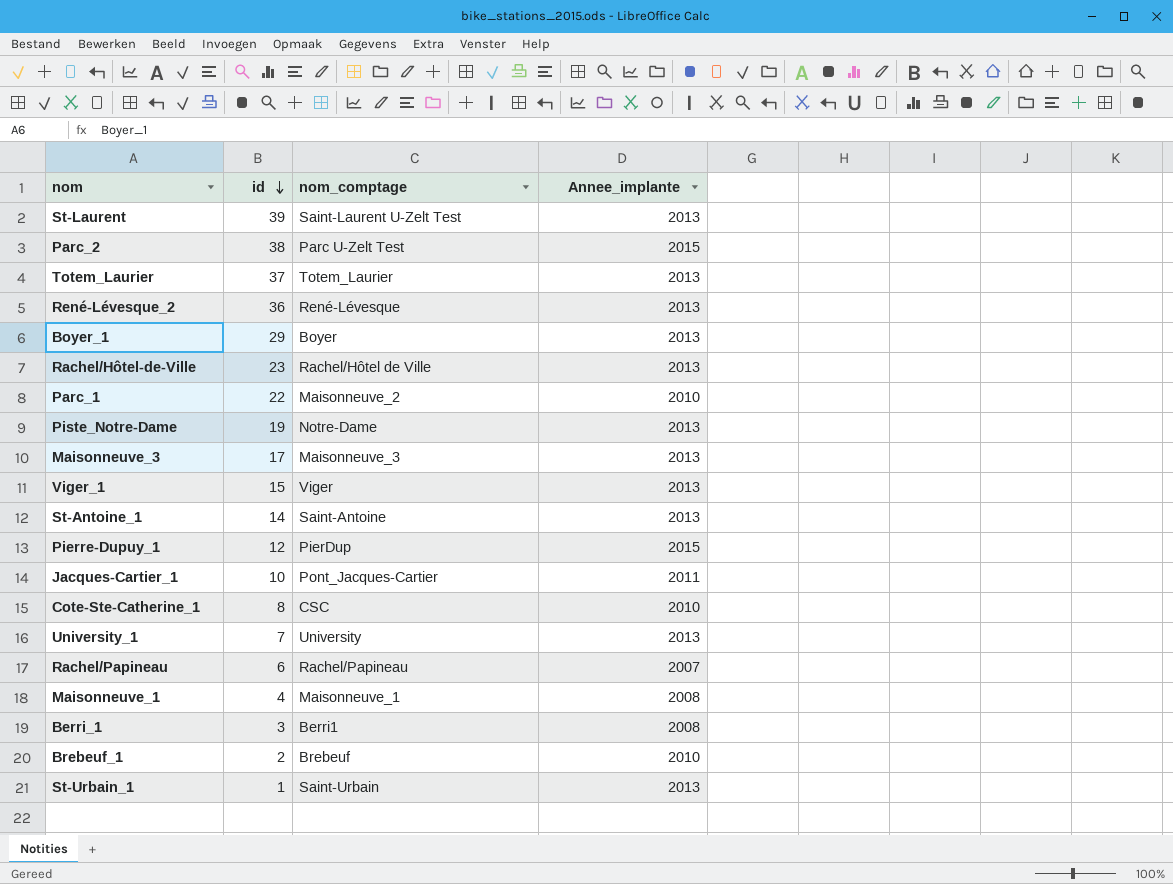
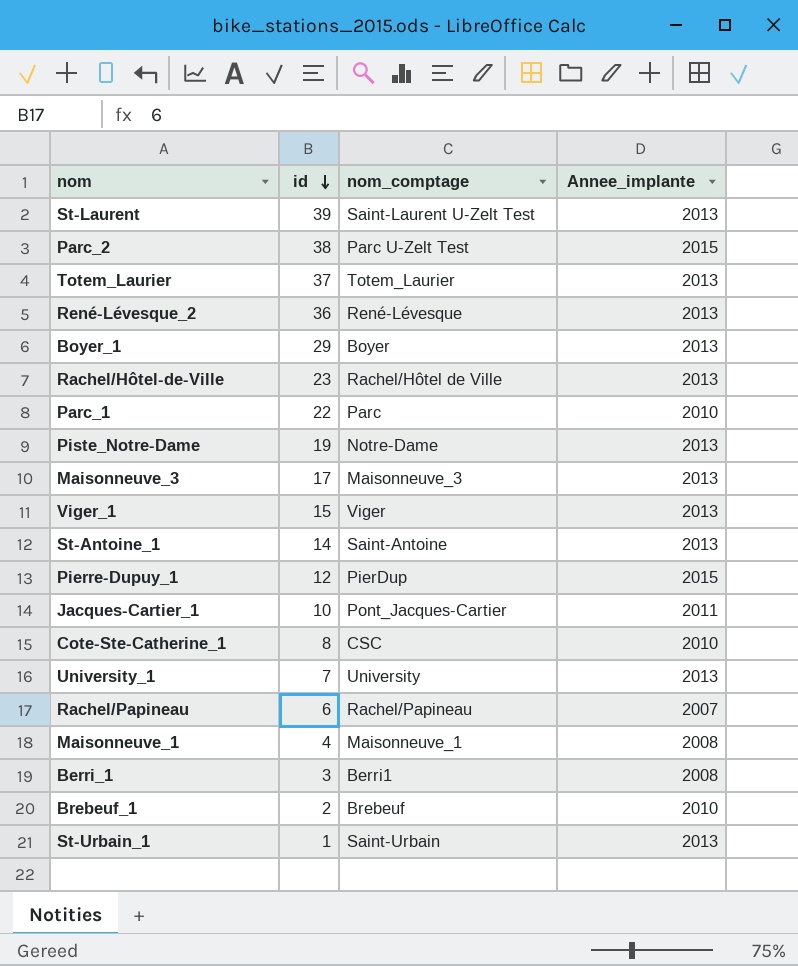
Parc_1 | nom_comptage: Maisonneuve_2 -> Parc

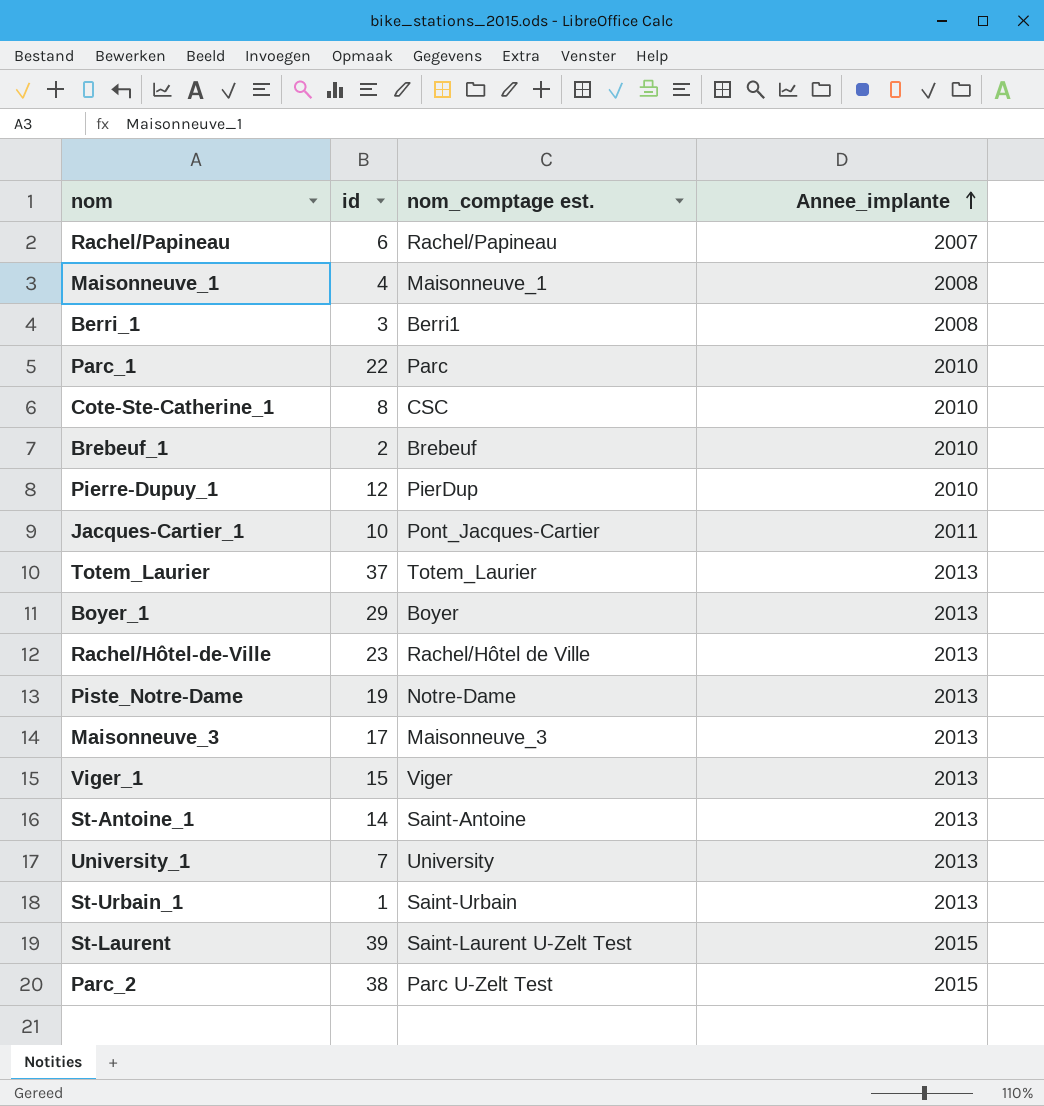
row order: id descending -> Annee_implante ascending
column name: nom_comptage -> nom_comptage est.
row René-Lévesque_2: 36 | René-Lévesque | 2013 -> none
Pierre-Dupuy_1 | Annee_implante: 2015 -> 2010
St-Laurent | Annee_implante: 2013 -> 2015

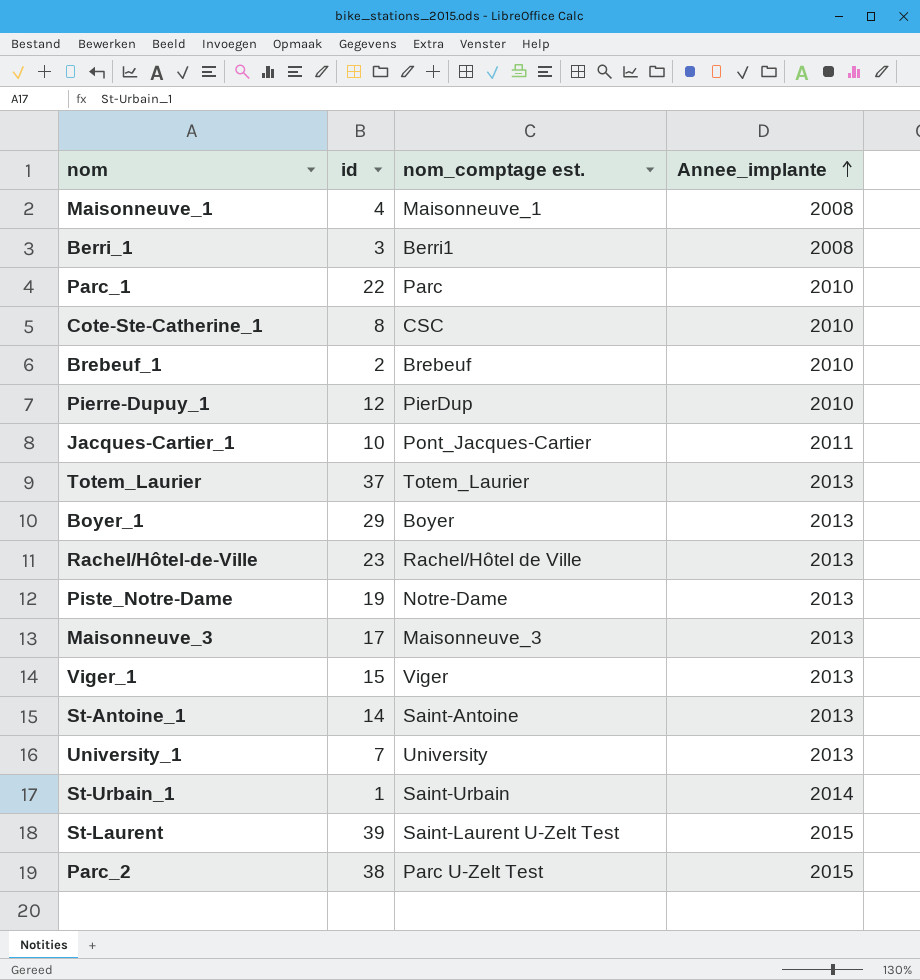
row Rachel/Papineau: 6 | Rachel/Papineau | 2007 -> none
St-Urbain_1 | Annee_implante: 2013 -> 2014

